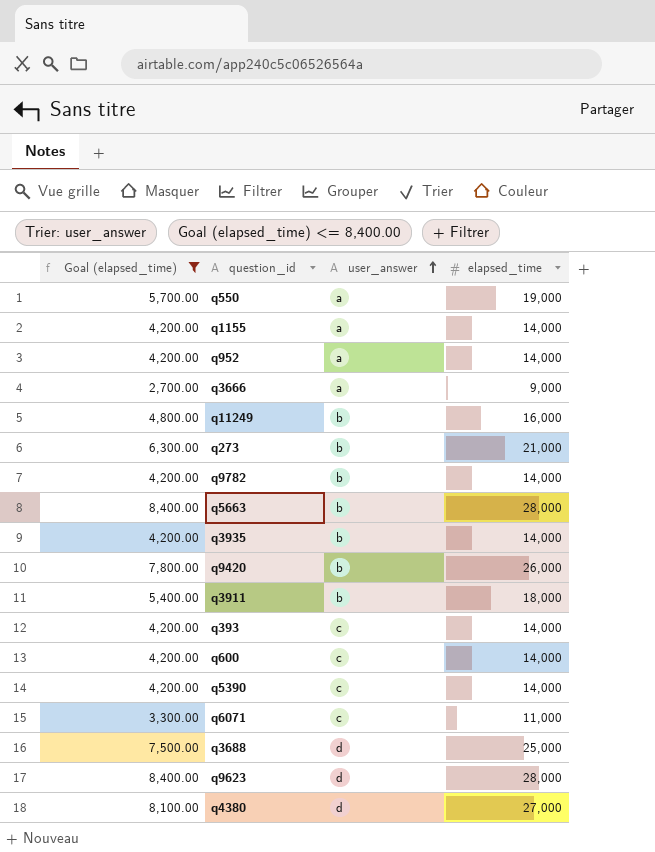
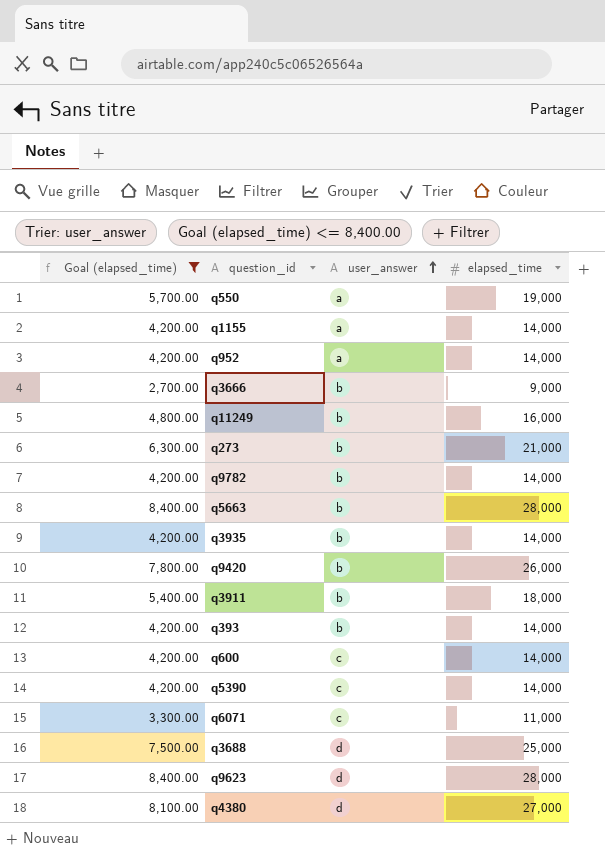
q3666 | user_answer: a -> b
q393 | user_answer: c -> b

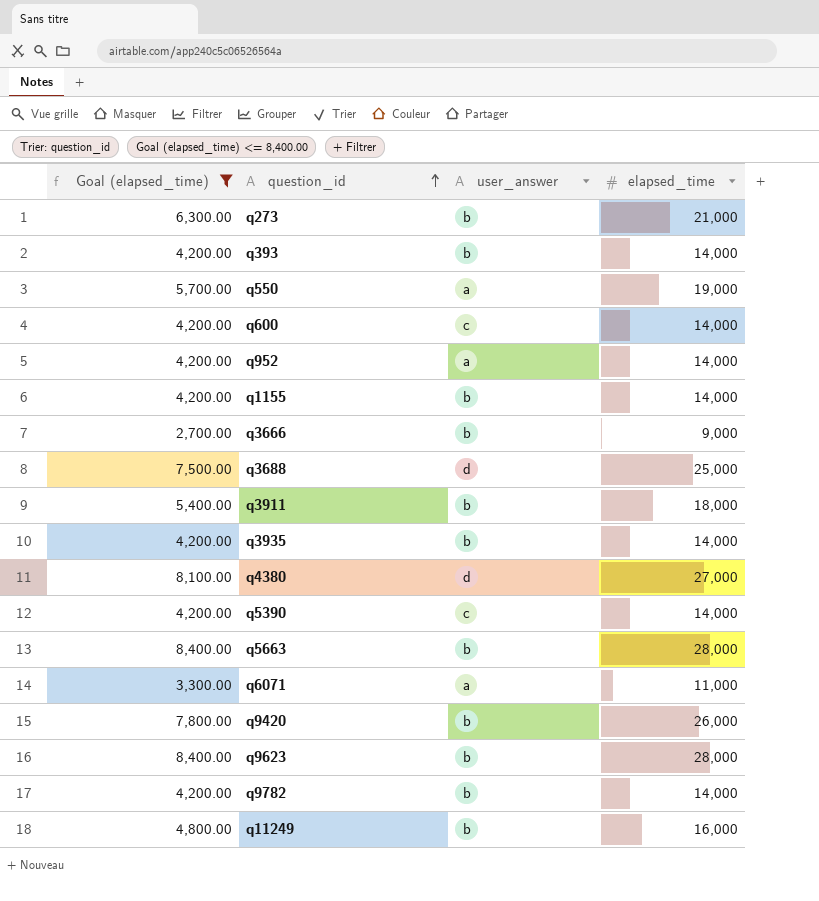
row order: user_answer ascending -> question_id ascending
q1155 | user_answer: a -> b
q6071 | user_answer: c -> a
q9623 | user_answer: d -> b

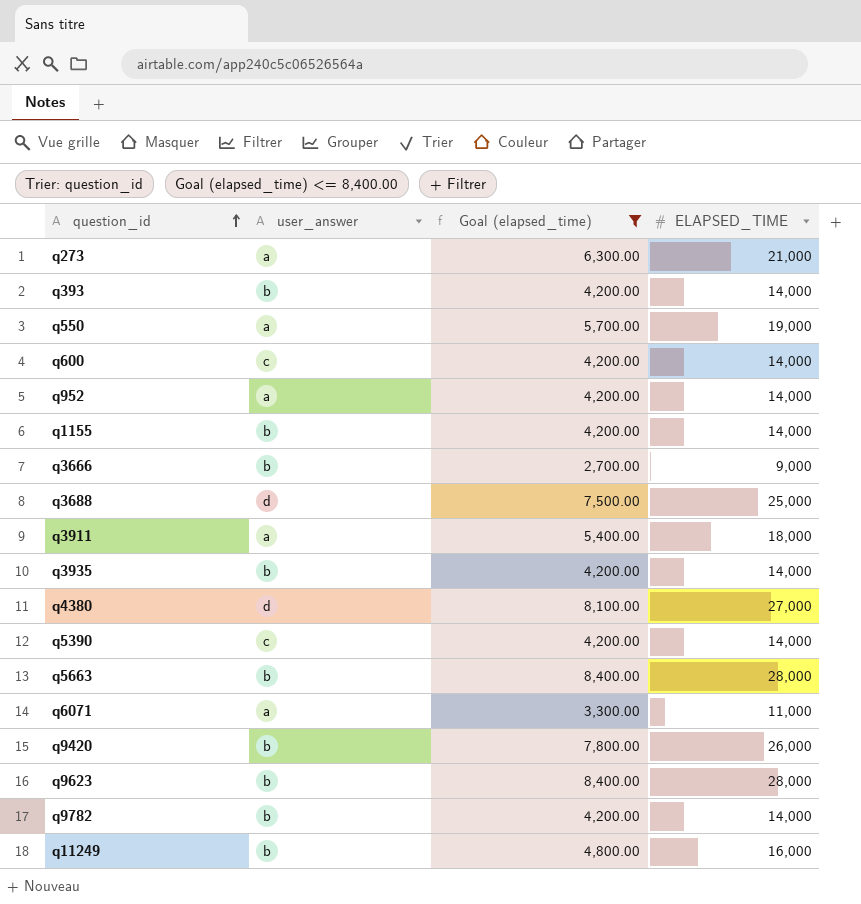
column Goal (elapsed_time) | position: 1 -> 3
column name: elapsed_time -> ELAPSED_TIME
q273 | user_answer: b -> a
q3911 | user_answer: b -> a

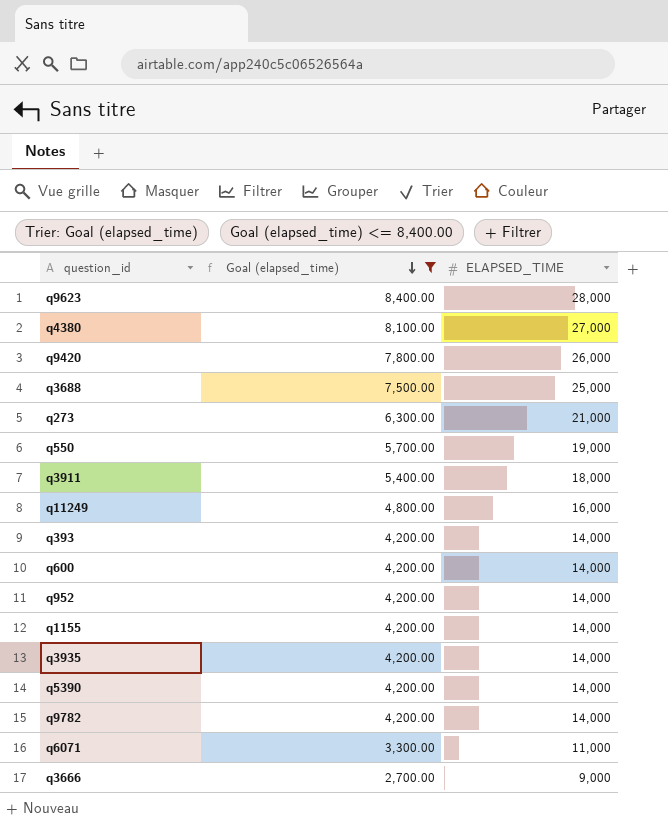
row order: question_id ascending -> Goal (elapsed_time) descending
column user_answer | position: 2 -> none
row q5663: b | 8,400.00 | 28,000 -> none

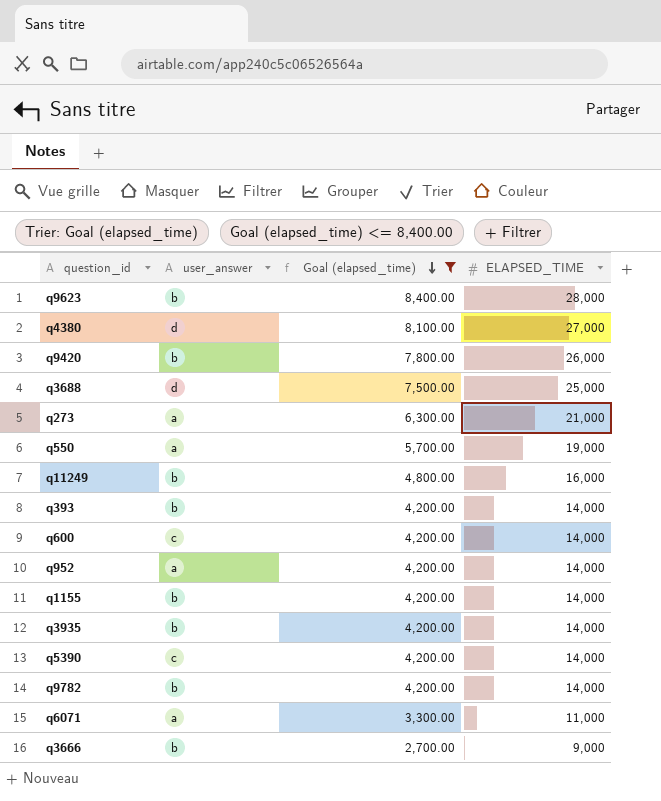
column user_answer | position: none -> 2
row q3911: 5,400.00 | 18,000 -> none

